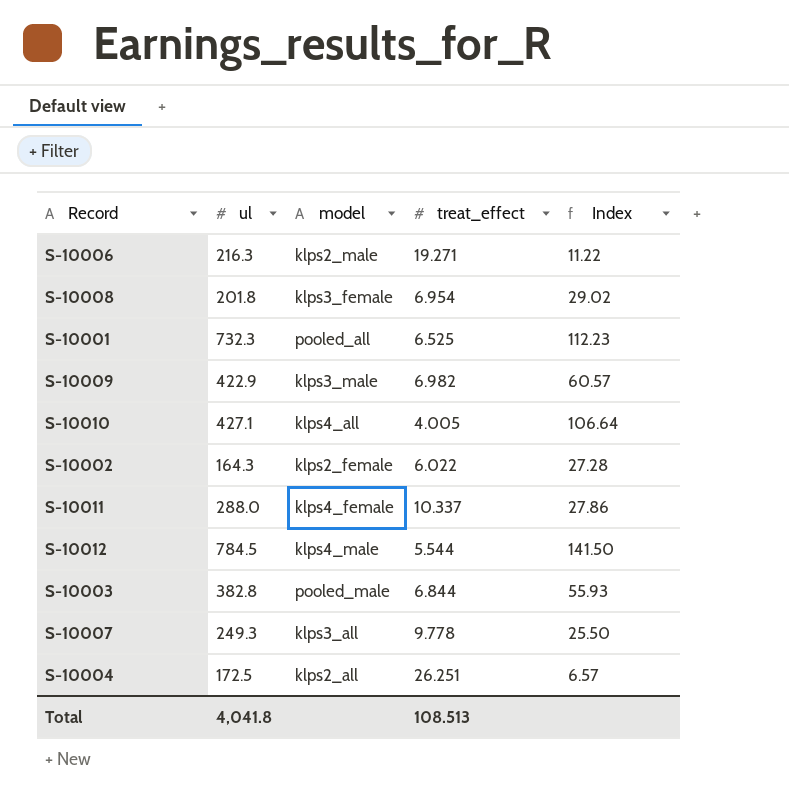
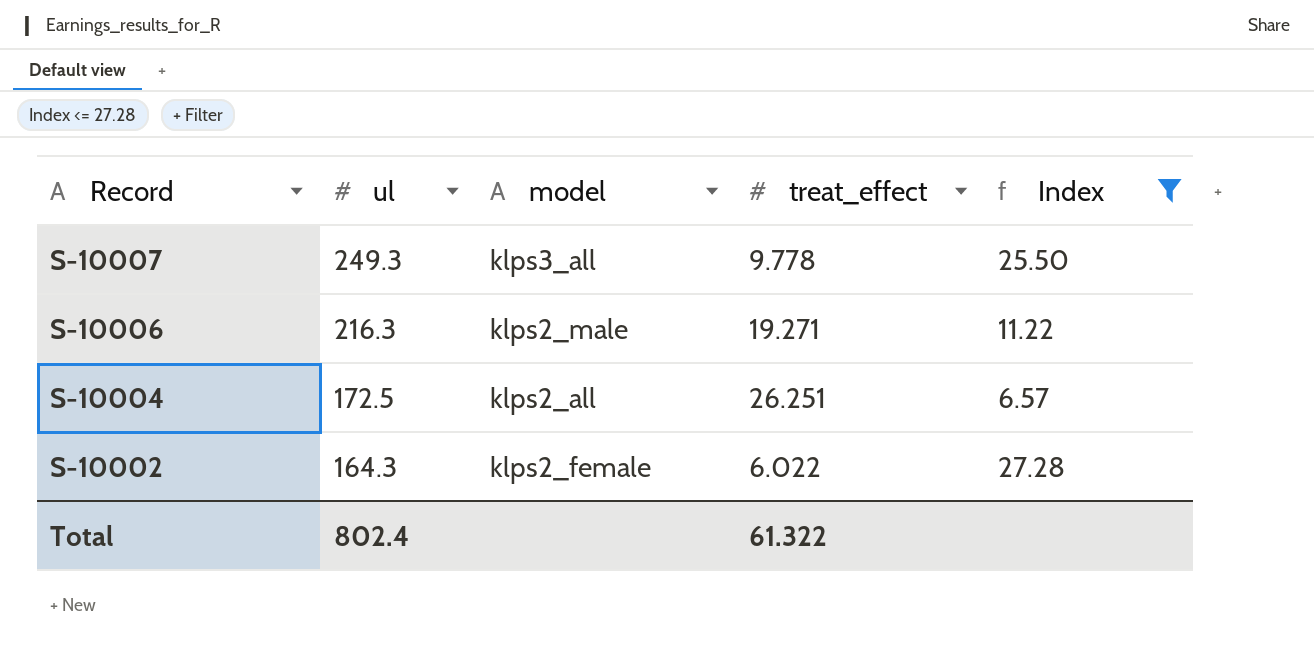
filter: none -> Index <= 27.28
row order: none -> Record descending
Total | ul: 4,041.8 -> 802.4
Total | treat_effect: 108.513 -> 61.322

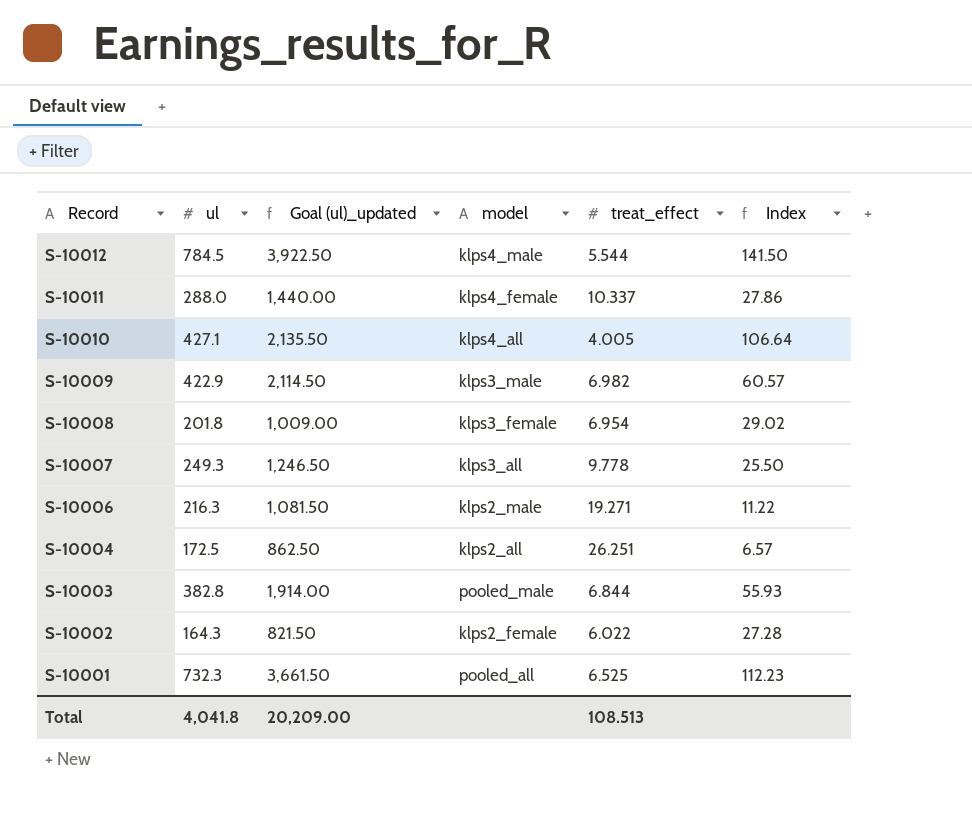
filter: Index <= 27.28 -> none
column Goal (ul)_updated | formula: none -> [ul] * 5
Total | ul: 802.4 -> 4,041.8
Total | treat_effect: 61.322 -> 108.513

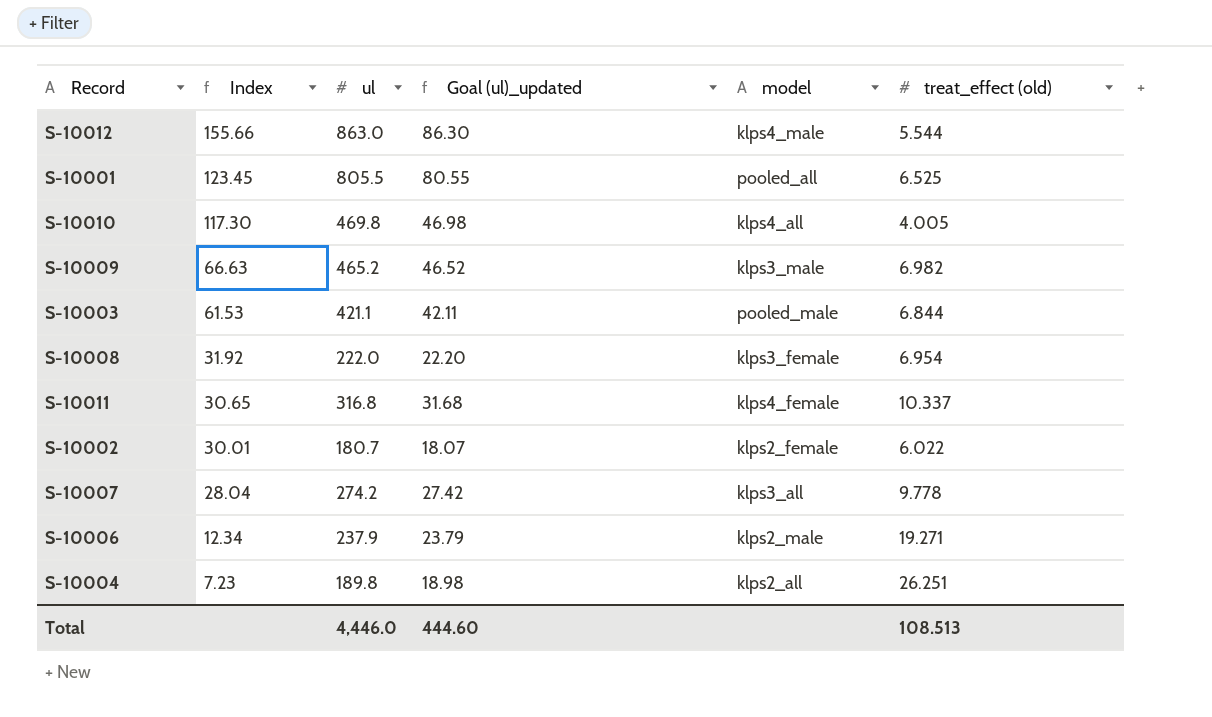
row order: Record descending -> Index descending
column Index | position: 6 -> 2
column Goal (ul)_updated | formula: [ul] * 5 -> [ul] * 0.1
column name: treat_effect -> treat_effect (old)
S-10012 | Index: 141.50 -> 155.66
S-10012 | ul: 784.5 -> 863.0
S-10001 | Index: 112.23 -> 123.45
S-10001 | ul: 732.3 -> 805.5
S-10010 | Index: 106.64 -> 117.30
S-10010 | ul: 427.1 -> 469.8
S-10009 | Index: 60.57 -> 66.63
S-10009 | ul: 422.9 -> 465.2
S-10003 | Index: 55.93 -> 61.53
S-10003 | ul: 382.8 -> 421.1
S-10008 | Index: 29.02 -> 31.92
S-10008 | ul: 201.8 -> 222.0
S-10011 | Index: 27.86 -> 30.65
S-10011 | ul: 288.0 -> 316.8
S-10002 | Index: 27.28 -> 30.01
S-10002 | ul: 164.3 -> 180.7
S-10007 | Index: 25.50 -> 28.04
S-10007 | ul: 249.3 -> 274.2
S-10006 | Index: 11.22 -> 12.34
S-10006 | ul: 216.3 -> 237.9
S-10004 | Index: 6.57 -> 7.23
S-10004 | ul: 172.5 -> 189.8
Total | ul: 4,041.8 -> 4,446.0
Total | Goal (ul)_updated: 20,209.00 -> 444.60

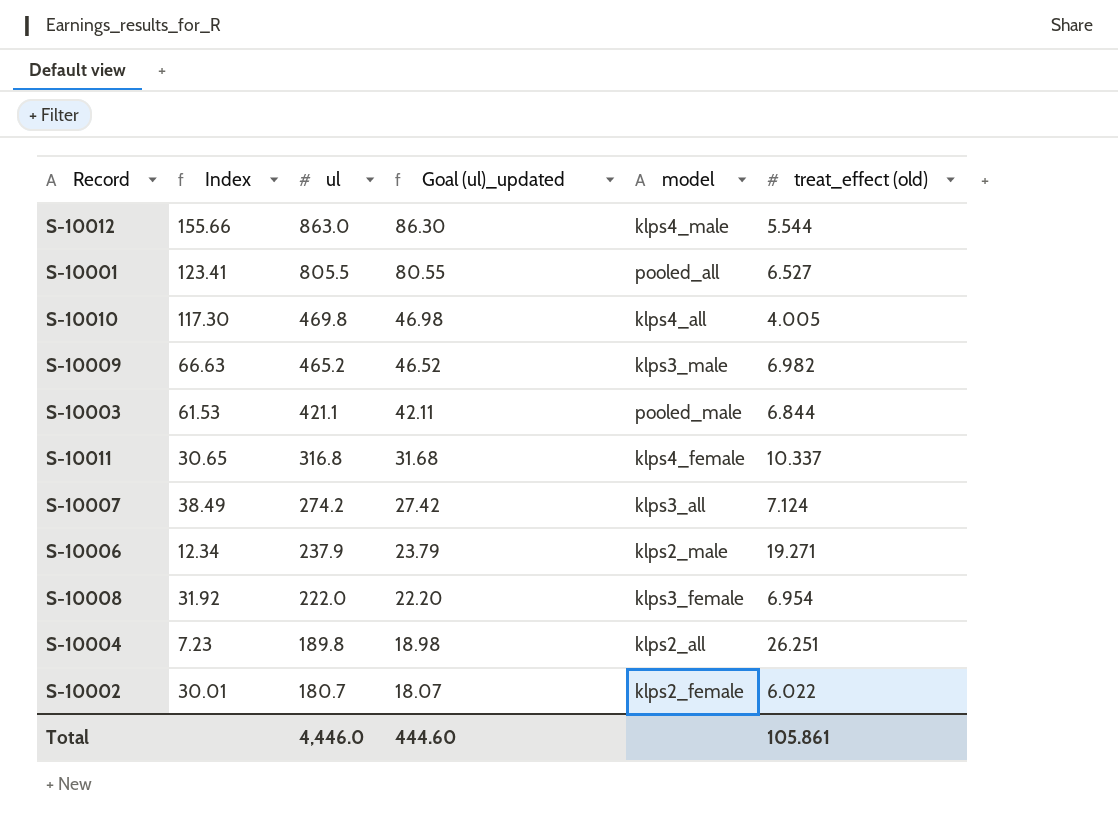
row order: Index descending -> ul descending
S-10001 | Index: 123.45 -> 123.41
S-10001 | treat_effect (old): 6.525 -> 6.527
S-10007 | Index: 28.04 -> 38.49
S-10007 | treat_effect (old): 9.778 -> 7.124
Total | treat_effect (old): 108.513 -> 105.861

